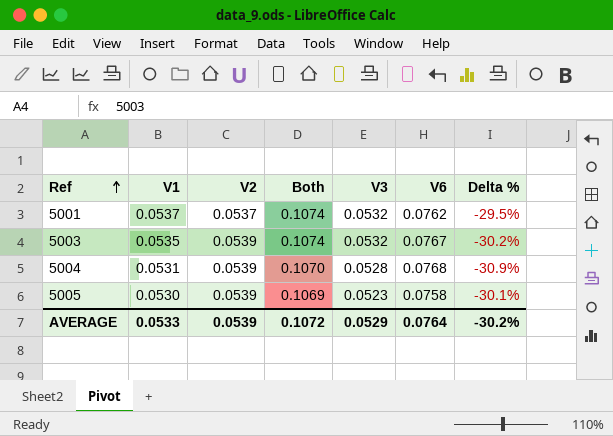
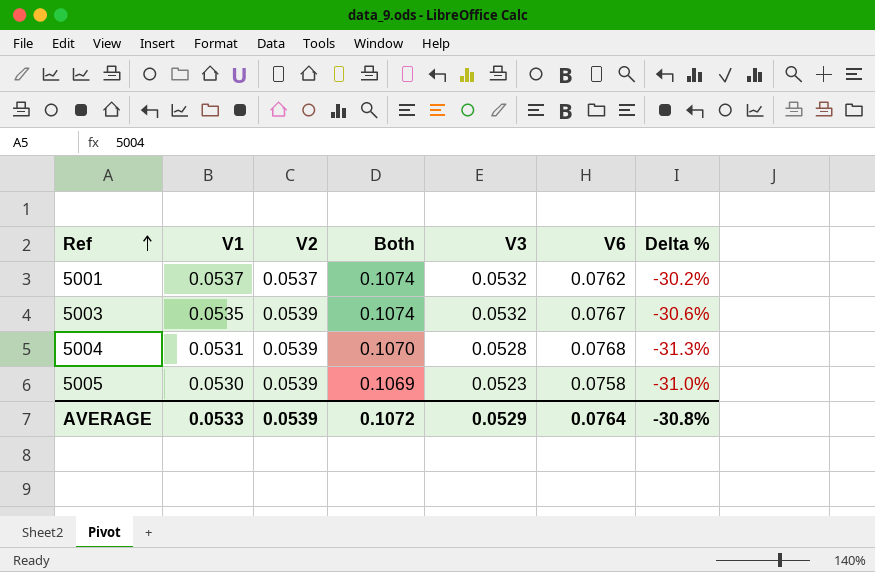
column Delta % | formula: ([V1] - [V6]) / [V6] -> ([V3] - [V6]) / [V6]
AVERAGE | Delta %: -30.2% -> -30.8%

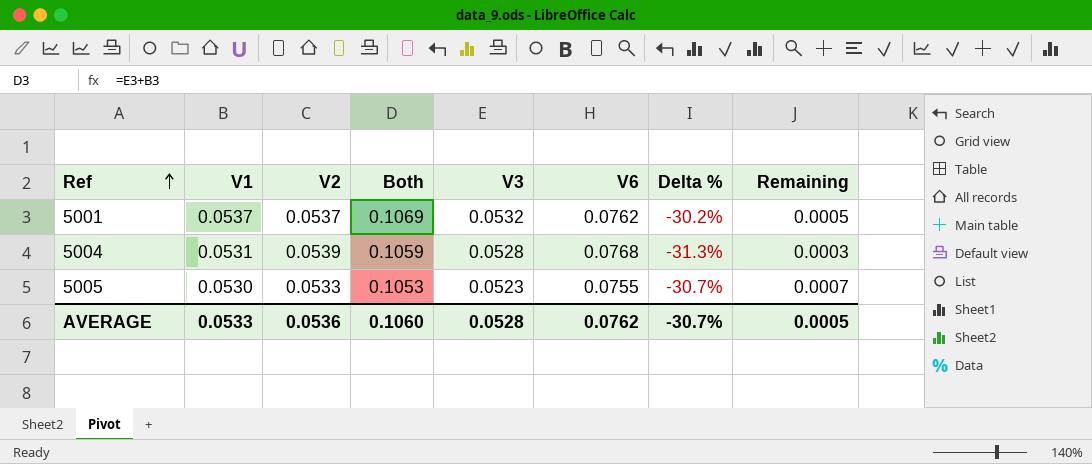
column Both | formula: [V1] + [V2] -> [V1] + [V3]
column Remaining | formula: none -> [V1] - [V3]
row 5003: 0.0535 | 0.0539 | 0.1074 | 0.0532 | 0.0767 | -30.6% -> none
5005 | V2: 0.0539 -> 0.0533
5005 | V6: 0.0758 -> 0.0755
5005 | Delta %: -31.0% -> -30.7%
AVERAGE | V2: 0.0539 -> 0.0536
AVERAGE | Both: 0.1072 -> 0.1060
AVERAGE | V3: 0.0529 -> 0.0528
AVERAGE | V6: 0.0764 -> 0.0762
AVERAGE | Delta %: -30.8% -> -30.7%

